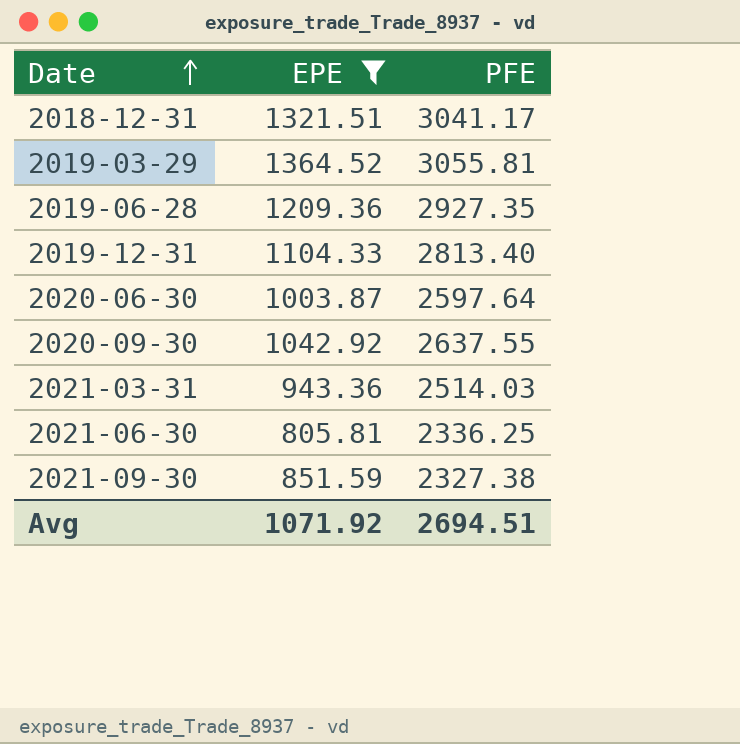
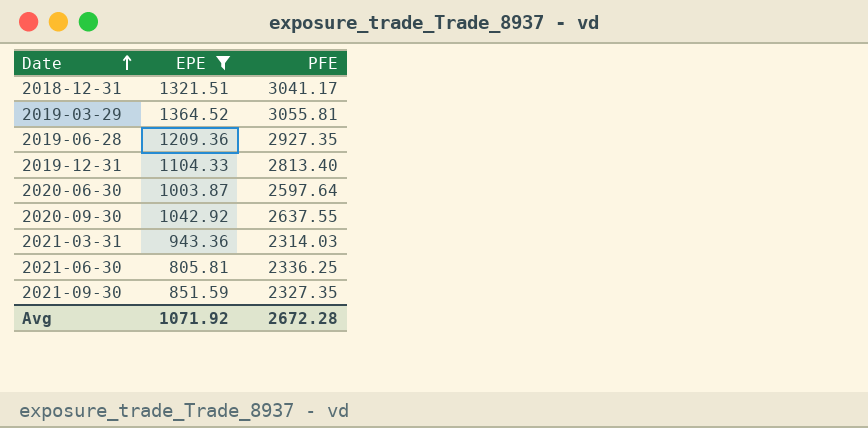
2021-03-31 | PFE: 2514.03 -> 2314.03
2021-09-30 | PFE: 2327.38 -> 2327.35
Avg | PFE: 2694.51 -> 2672.28

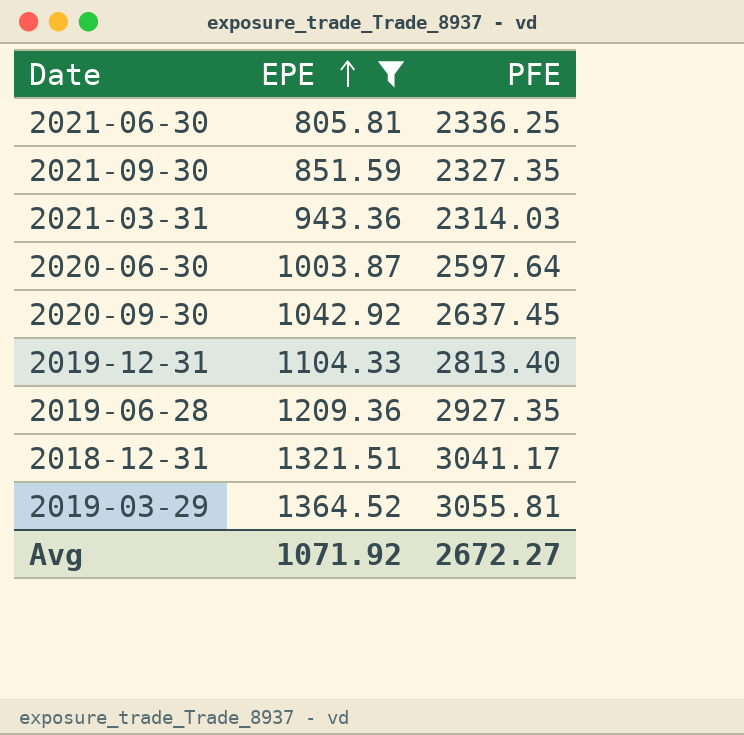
row order: Date ascending -> EPE ascending
2020-09-30 | PFE: 2637.55 -> 2637.45
Avg | PFE: 2672.28 -> 2672.27

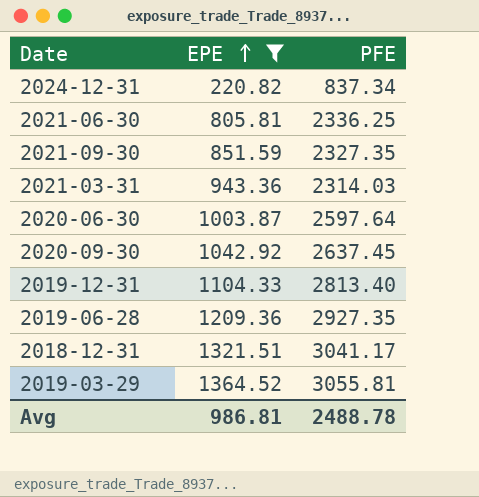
row 2024-12-31: none -> 220.82 | 837.34
Avg | EPE: 1071.92 -> 986.81
Avg | PFE: 2672.27 -> 2488.78

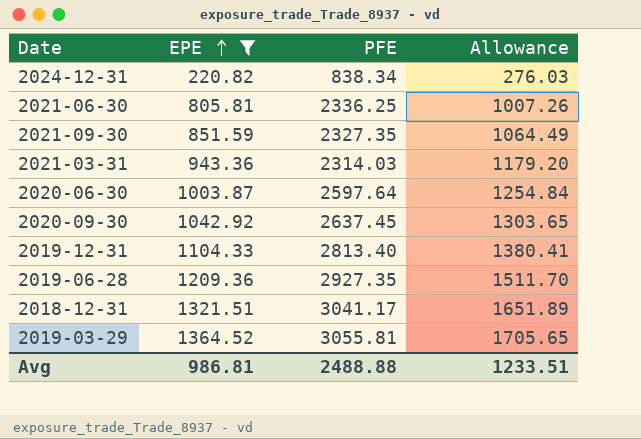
column Allowance | formula: none -> [EPE] * 1.25
2024-12-31 | PFE: 837.34 -> 838.34
Avg | PFE: 2488.78 -> 2488.88

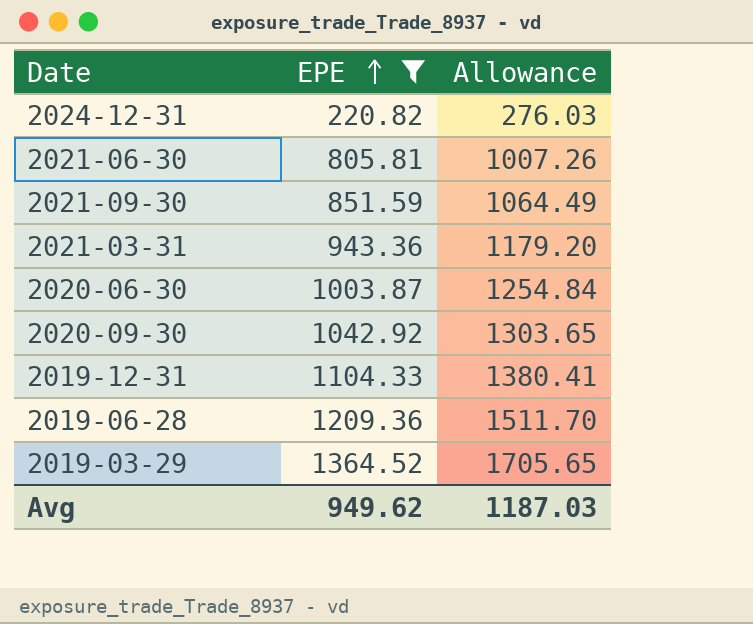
column PFE | position: 3 -> none
row 2018-12-31: 1321.51 | 3041.17 | 1651.89 -> none
Avg | EPE: 986.81 -> 949.62
Avg | Allowance: 1233.51 -> 1187.03

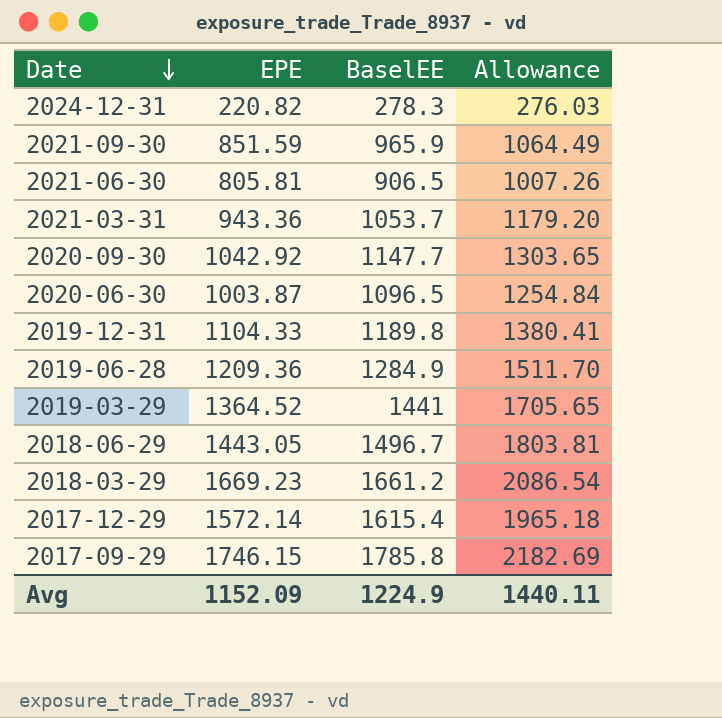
filter: EPE <= 1364.52 -> none
row order: EPE ascending -> Date descending
column BaselEE | position: none -> 3
Avg | EPE: 949.62 -> 1152.09
Avg | Allowance: 1187.03 -> 1440.11

